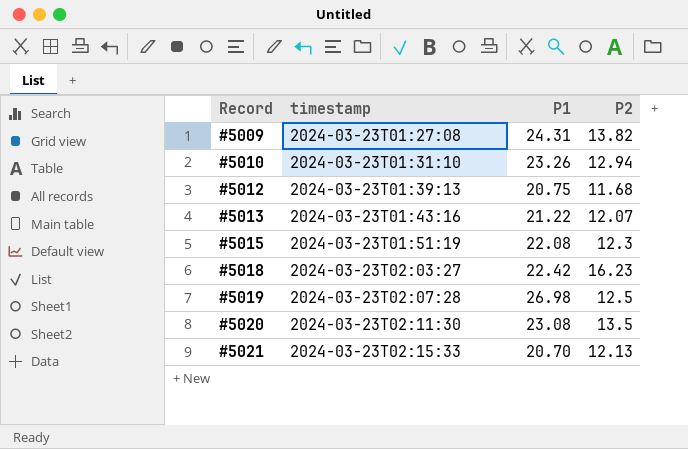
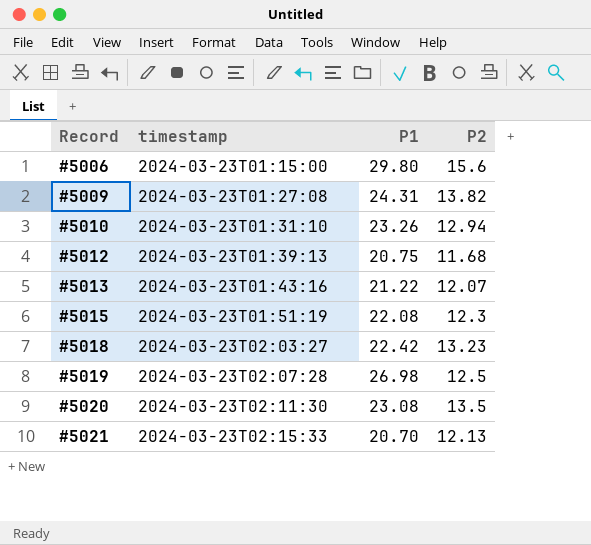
row #5006: none -> 2024-03-23T01:15:00 | 29.80 | 15.6
#5018 | P2: 16.23 -> 13.23

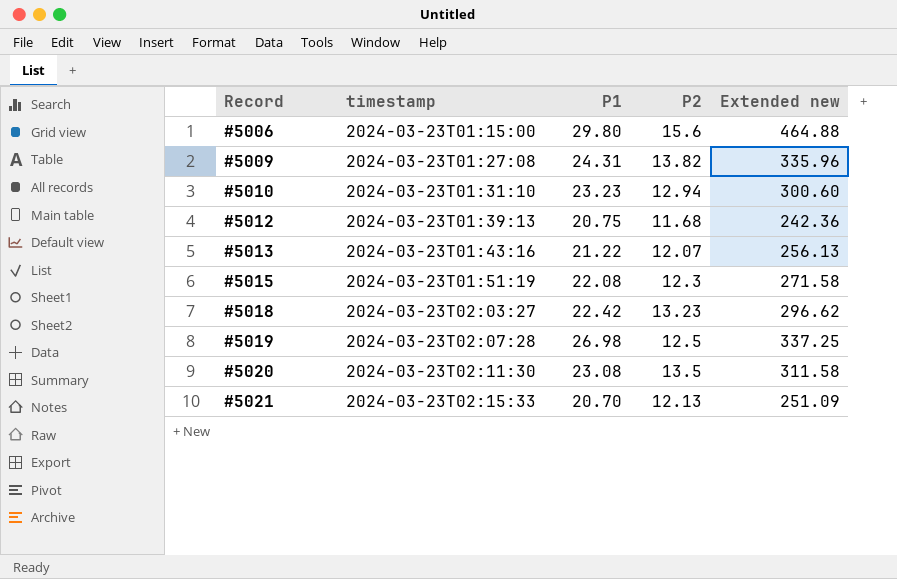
column Extended new | formula: none -> [P1] * [P2]
#5010 | P1: 23.26 -> 23.23

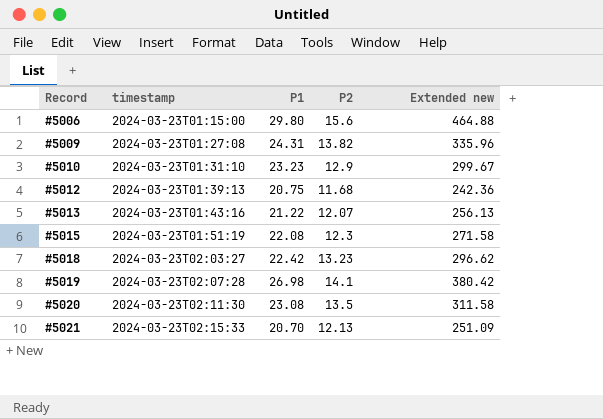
#5010 | P2: 12.94 -> 12.9
#5010 | Extended new: 300.60 -> 299.67
#5019 | P2: 12.5 -> 14.1
#5019 | Extended new: 337.25 -> 380.42

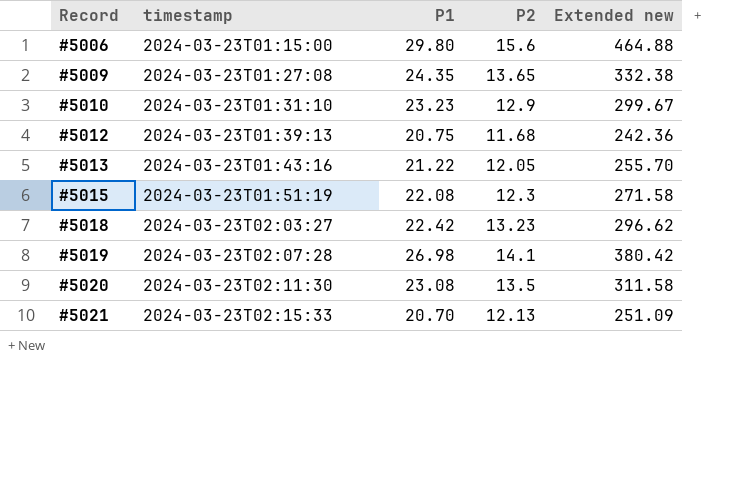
#5009 | P1: 24.31 -> 24.35
#5009 | P2: 13.82 -> 13.65
#5009 | Extended new: 335.96 -> 332.38
#5013 | P2: 12.07 -> 12.05
#5013 | Extended new: 256.13 -> 255.70

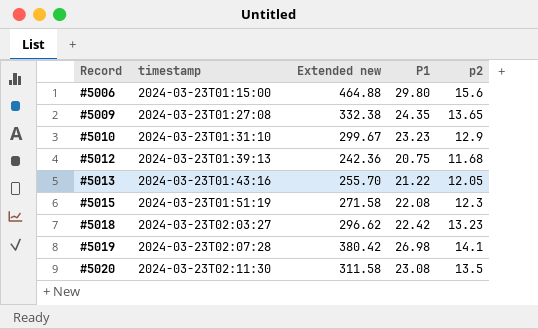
column Extended new | position: 5 -> 3
column name: P2 -> p2
row #5021: 2024-03-23T02:15:33 | 20.70 | 12.13 | 251.09 -> none

